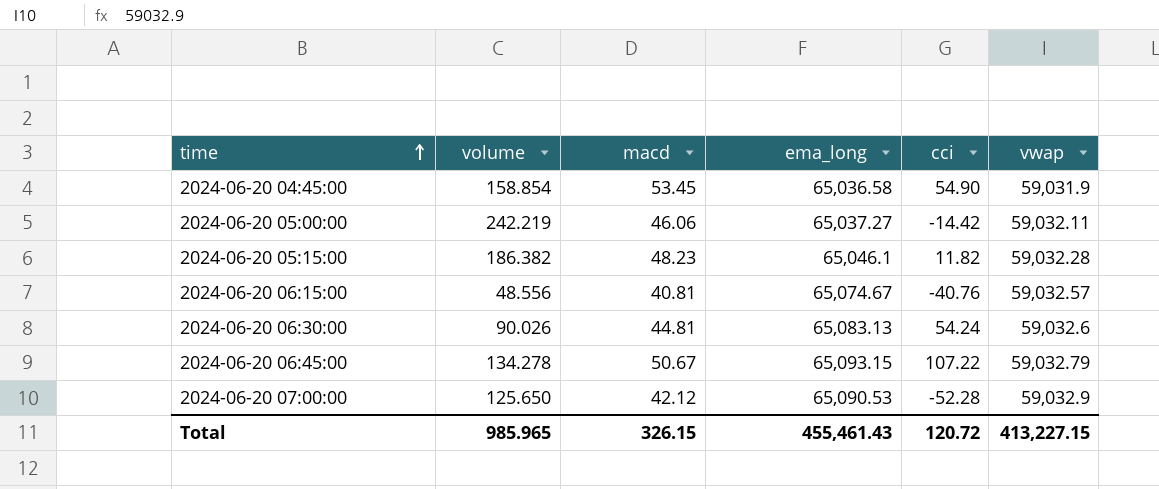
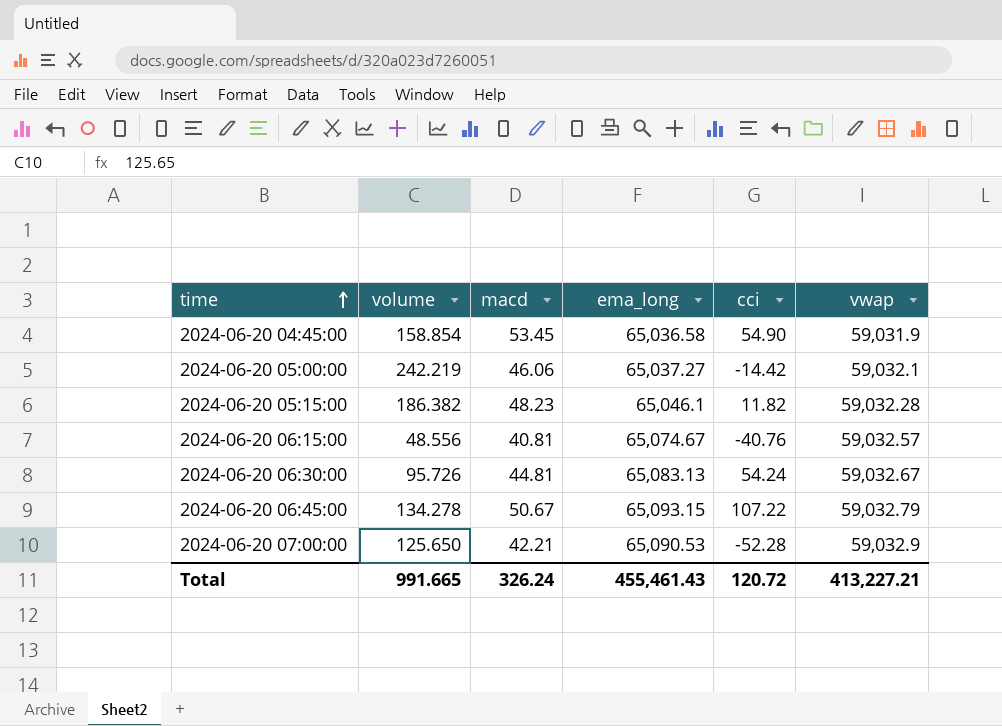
2024-06-20 05:00:00 | vwap: 59,032.11 -> 59,032.1
2024-06-20 06:30:00 | volume: 90.026 -> 95.726
2024-06-20 06:30:00 | vwap: 59,032.6 -> 59,032.67
2024-06-20 07:00:00 | macd: 42.12 -> 42.21
Total | volume: 985.965 -> 991.665
Total | macd: 326.15 -> 326.24
Total | vwap: 413,227.15 -> 413,227.21

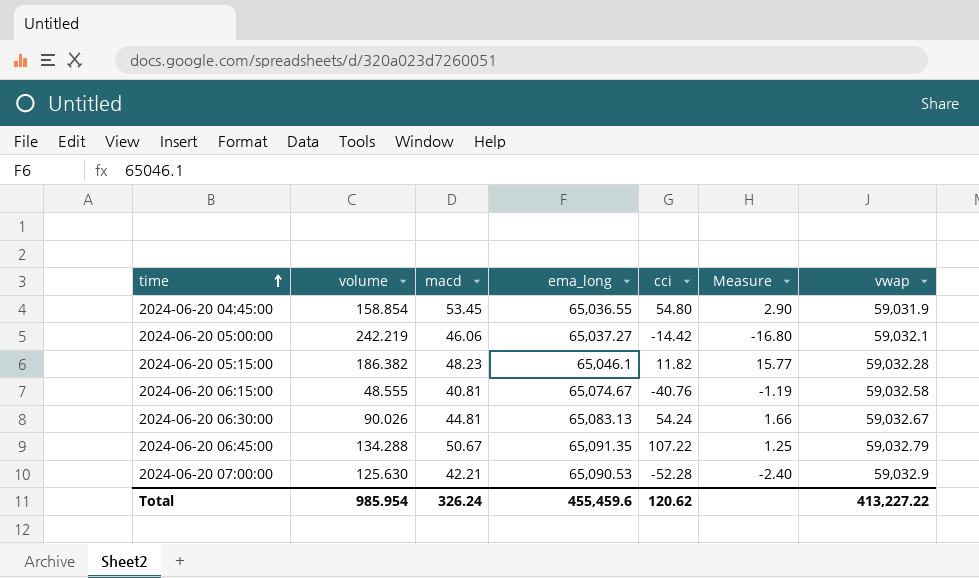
column Measure | formula: none -> [volume] / [cci]
2024-06-20 04:45:00 | ema_long: 65,036.58 -> 65,036.55
2024-06-20 04:45:00 | cci: 54.90 -> 54.80
2024-06-20 06:15:00 | volume: 48.556 -> 48.555
2024-06-20 06:15:00 | vwap: 59,032.57 -> 59,032.58
2024-06-20 06:30:00 | volume: 95.726 -> 90.026
2024-06-20 06:45:00 | volume: 134.278 -> 134.288
2024-06-20 06:45:00 | ema_long: 65,093.15 -> 65,091.35
2024-06-20 07:00:00 | volume: 125.650 -> 125.630
Total | volume: 991.665 -> 985.954
Total | ema_long: 455,461.43 -> 455,459.6
Total | cci: 120.72 -> 120.62
Total | vwap: 413,227.21 -> 413,227.22

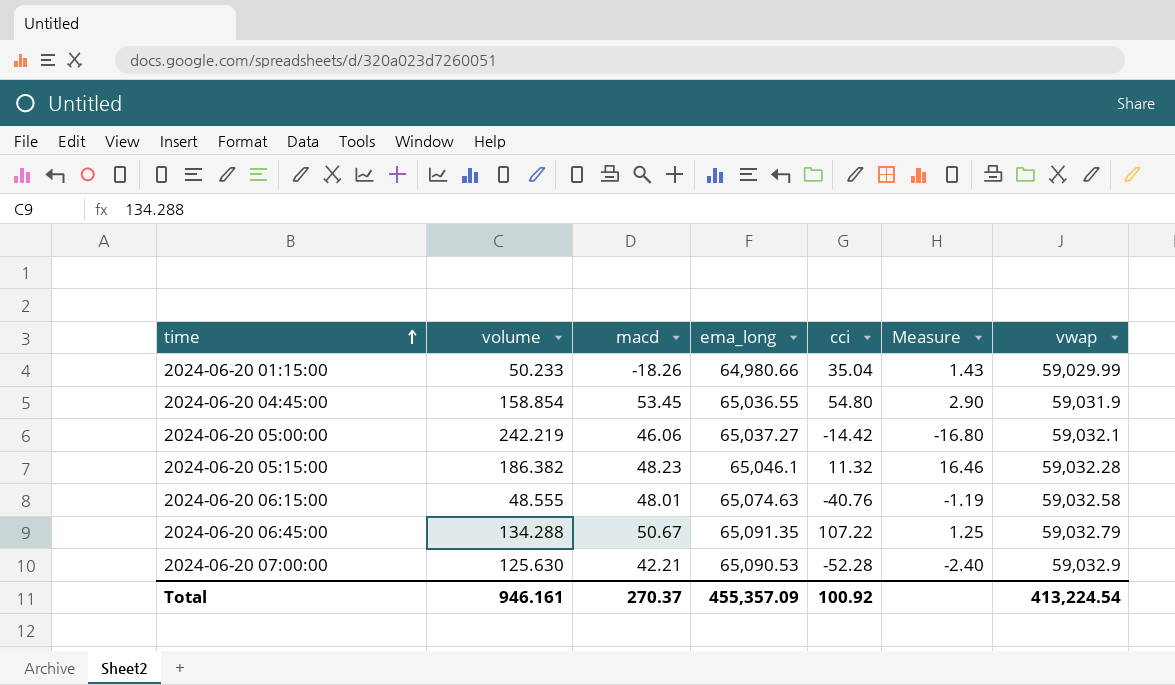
row 2024-06-20 06:30:00: 90.026 | 44.81 | 65,083.13 | 54.24 | 1.66 | 59,032.67 -> none
row 2024-06-20 01:15:00: none -> 50.233 | -18.26 | 64,980.66 | 35.04 | 1.43 | 59,029.99
2024-06-20 05:15:00 | cci: 11.82 -> 11.32
2024-06-20 05:15:00 | Measure: 15.77 -> 16.46
2024-06-20 06:15:00 | macd: 40.81 -> 48.01
2024-06-20 06:15:00 | ema_long: 65,074.67 -> 65,074.63
Total | volume: 985.954 -> 946.161
Total | macd: 326.24 -> 270.37
Total | ema_long: 455,459.6 -> 455,357.09
Total | cci: 120.62 -> 100.92
Total | vwap: 413,227.22 -> 413,224.54

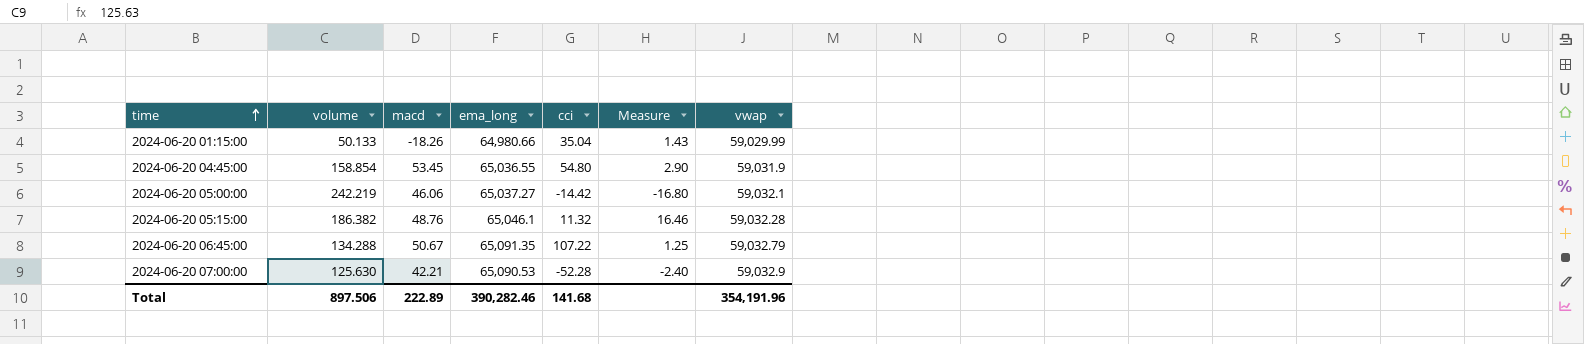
row 2024-06-20 06:15:00: 48.555 | 48.01 | 65,074.63 | -40.76 | -1.19 | 59,032.58 -> none
2024-06-20 01:15:00 | volume: 50.233 -> 50.133
2024-06-20 05:15:00 | macd: 48.23 -> 48.76
Total | volume: 946.161 -> 897.506
Total | macd: 270.37 -> 222.89
Total | ema_long: 455,357.09 -> 390,282.46
Total | cci: 100.92 -> 141.68
Total | vwap: 413,224.54 -> 354,191.96

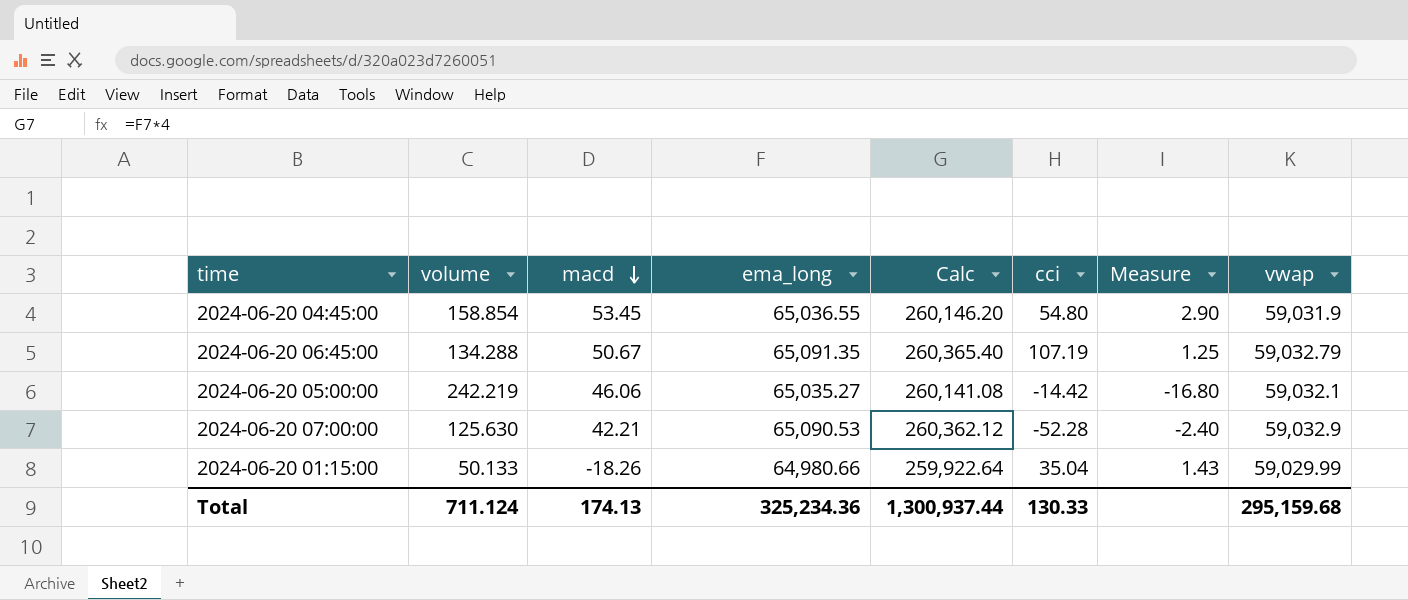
row order: time ascending -> macd descending
column Calc | formula: none -> [ema_long] * 4
row 2024-06-20 05:15:00: 186.382 | 48.76 | 65,046.1 | 11.32 | 16.46 | 59,032.28 -> none
2024-06-20 06:45:00 | cci: 107.22 -> 107.19
2024-06-20 05:00:00 | ema_long: 65,037.27 -> 65,035.27
Total | volume: 897.506 -> 711.124
Total | macd: 222.89 -> 174.13
Total | ema_long: 390,282.46 -> 325,234.36
Total | cci: 141.68 -> 130.33
Total | vwap: 354,191.96 -> 295,159.68

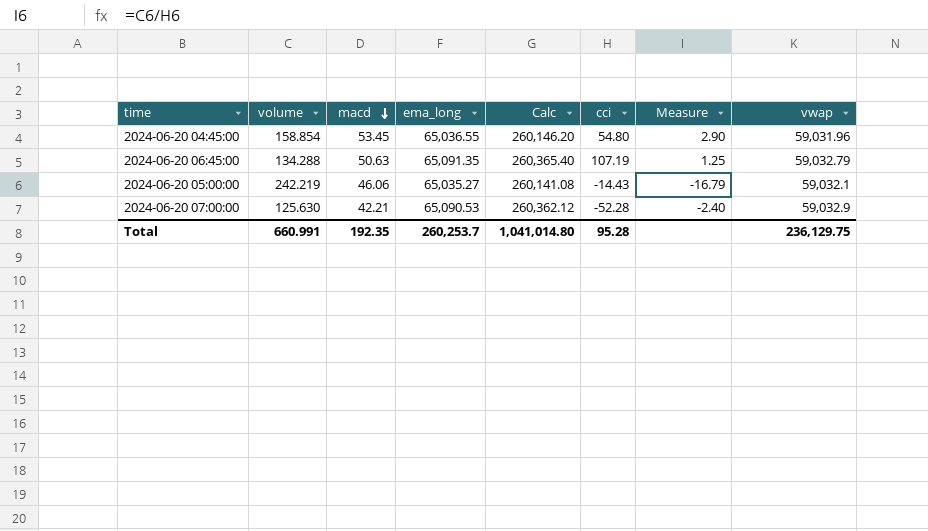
row 2024-06-20 01:15:00: 50.133 | -18.26 | 64,980.66 | 259,922.64 | 35.04 | 1.43 | 59,029.99 -> none
2024-06-20 04:45:00 | vwap: 59,031.9 -> 59,031.96
2024-06-20 06:45:00 | macd: 50.67 -> 50.63
2024-06-20 05:00:00 | cci: -14.42 -> -14.43
2024-06-20 05:00:00 | Measure: -16.80 -> -16.79
Total | volume: 711.124 -> 660.991
Total | macd: 174.13 -> 192.35
Total | ema_long: 325,234.36 -> 260,253.7
Total | Calc: 1,300,937.44 -> 1,041,014.80
Total | cci: 130.33 -> 95.28
Total | vwap: 295,159.68 -> 236,129.75

